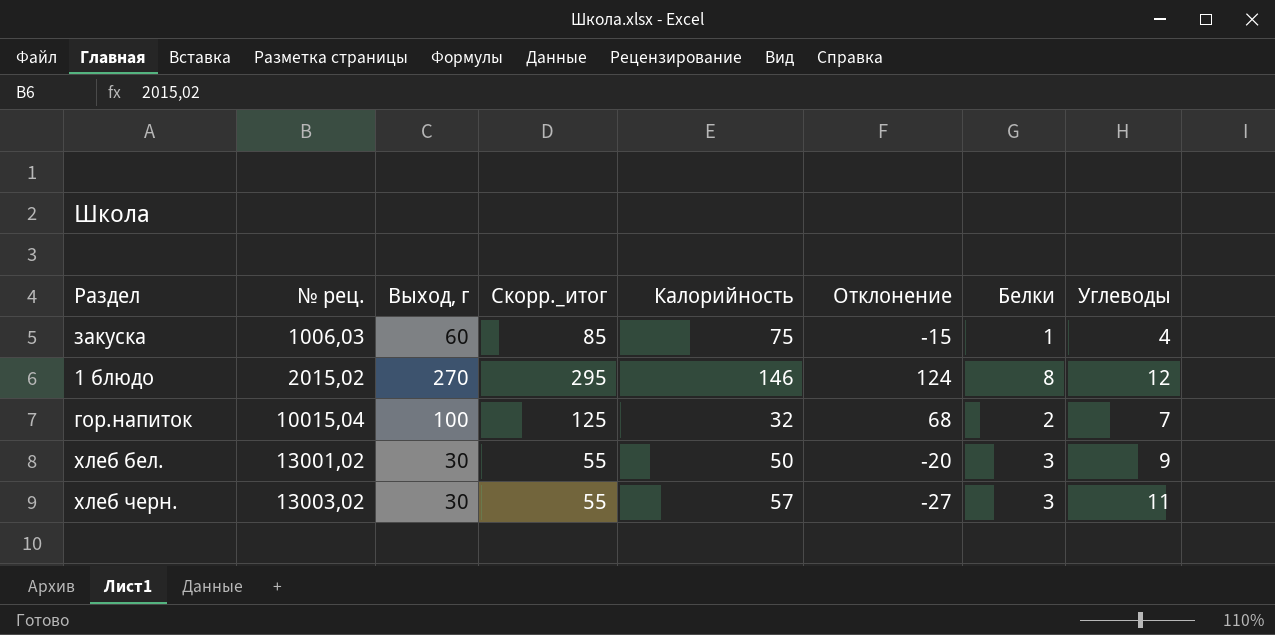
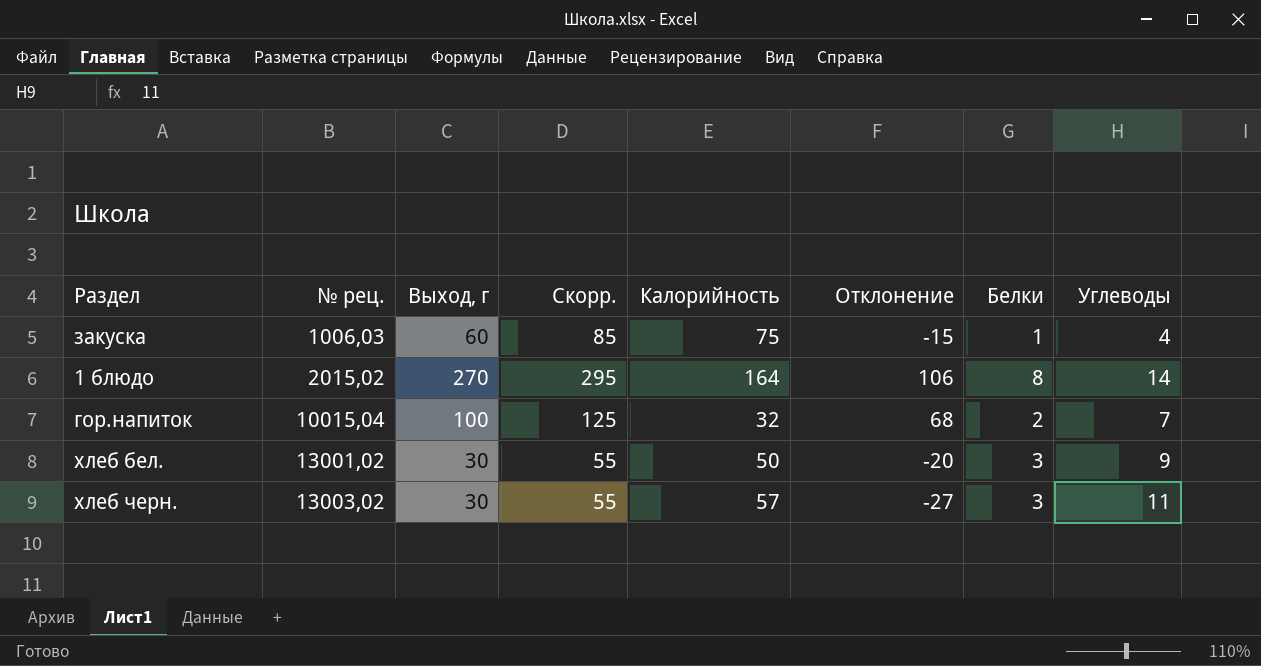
column name: Скорр._итог -> Скорр.
1 блюдо | Калорийность: 146 -> 164
1 блюдо | Отклонение: 124 -> 106
1 блюдо | Углеводы: 12 -> 14

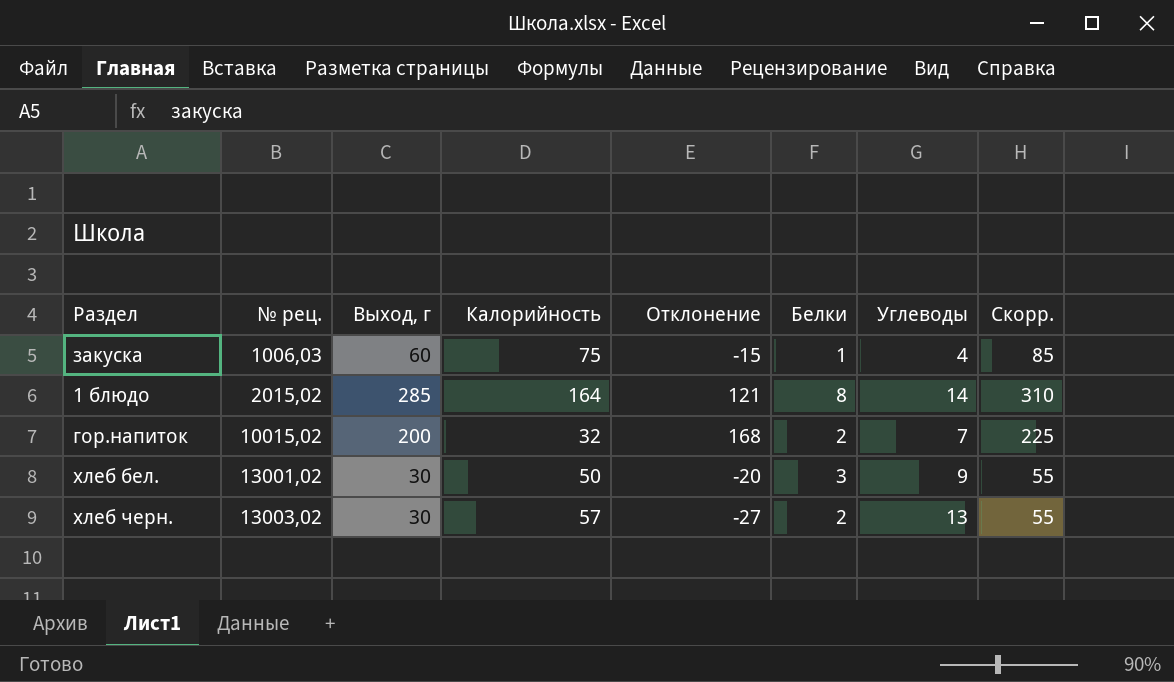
column Скорр. | position: 4 -> 8
1 блюдо | Выход, г: 270 -> 285
1 блюдо | Отклонение: 106 -> 121
1 блюдо | Скорр.: 295 -> 310
гор.напиток | № рец.: 10015,04 -> 10015,02
гор.напиток | Выход, г: 100 -> 200
гор.напиток | Отклонение: 68 -> 168
гор.напиток | Скорр.: 125 -> 225
хлеб черн. | Белки: 3 -> 2
хлеб черн. | Углеводы: 11 -> 13

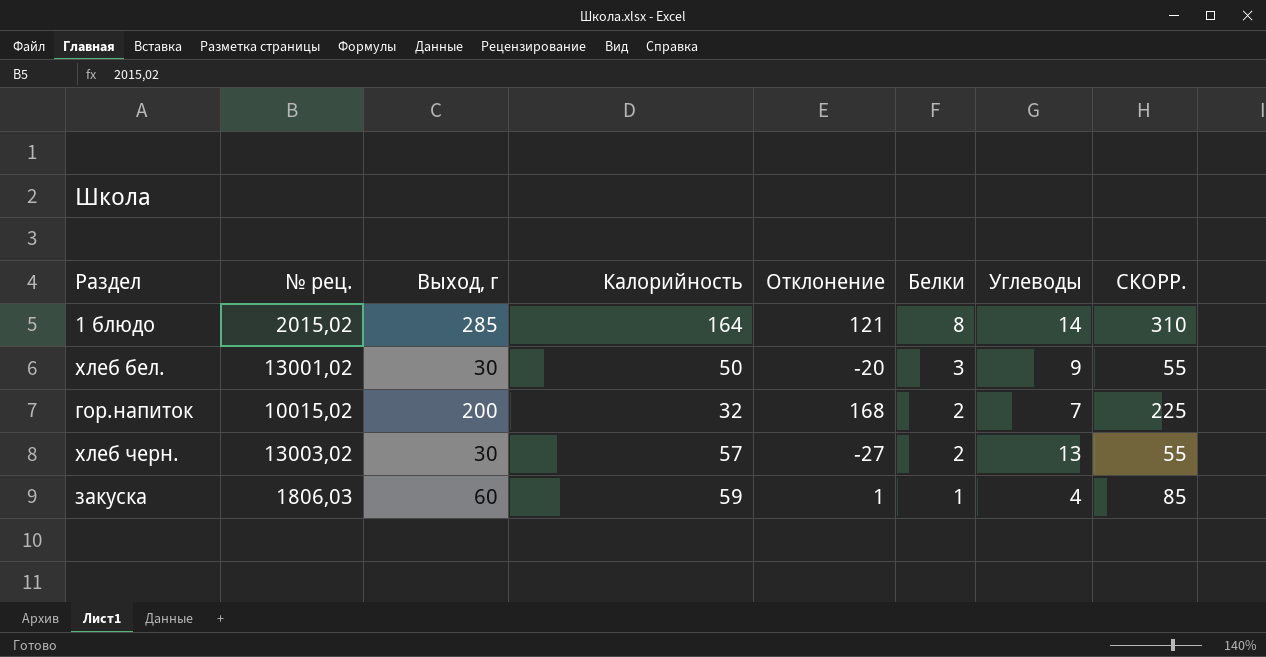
row order: № рец. ascending -> Белки descending
column name: Скорр. -> СКОРР.
закуска | № рец.: 1006,03 -> 1806,03
закуска | Калорийность: 75 -> 59
закуска | Отклонение: -15 -> 1

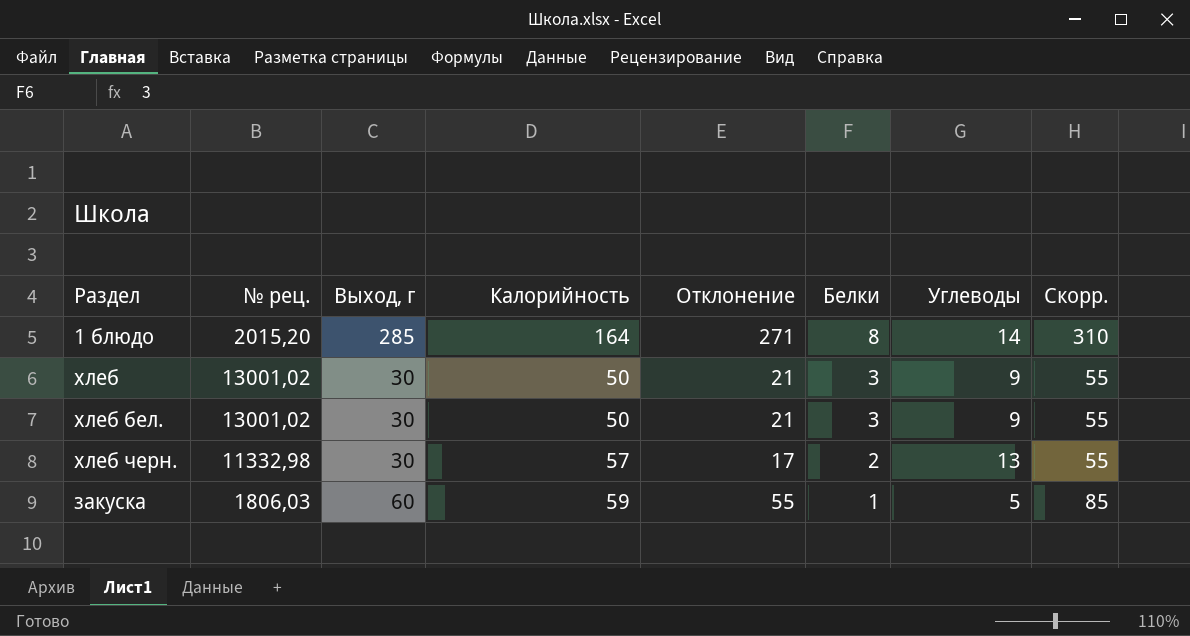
column Отклонение | formula: [Выход, г] - [Калорийность] -> [Выход, г] - [Углеводы]
column name: СКОРР. -> Скорр.
row гор.напиток: 10015,02 | 200 | 32 | 168 | 2 | 7 | 225 -> none
1 блюдо | № рец.: 2015,02 -> 2015,20
row хлеб: none -> 13001,02 | 30 | 50 | 21 | 3 | 9 | 55
хлеб черн. | № рец.: 13003,02 -> 11332,98
закуска | Углеводы: 4 -> 5

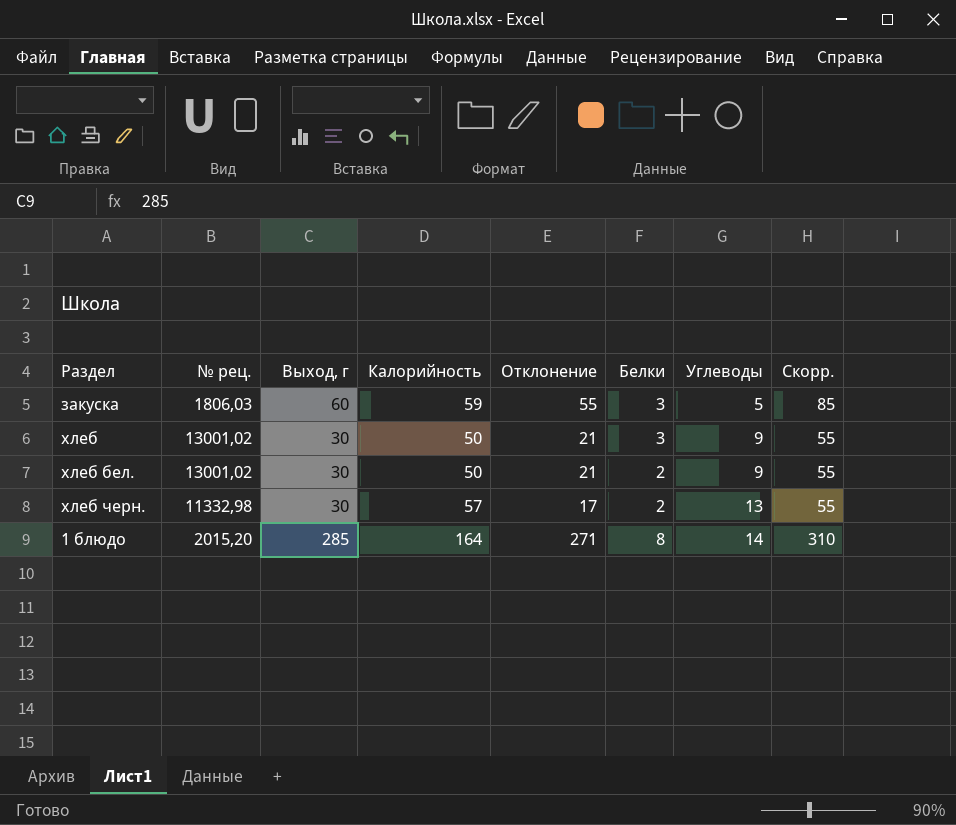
row order: Белки descending -> Углеводы ascending
закуска | Белки: 1 -> 3
хлеб бел. | Белки: 3 -> 2

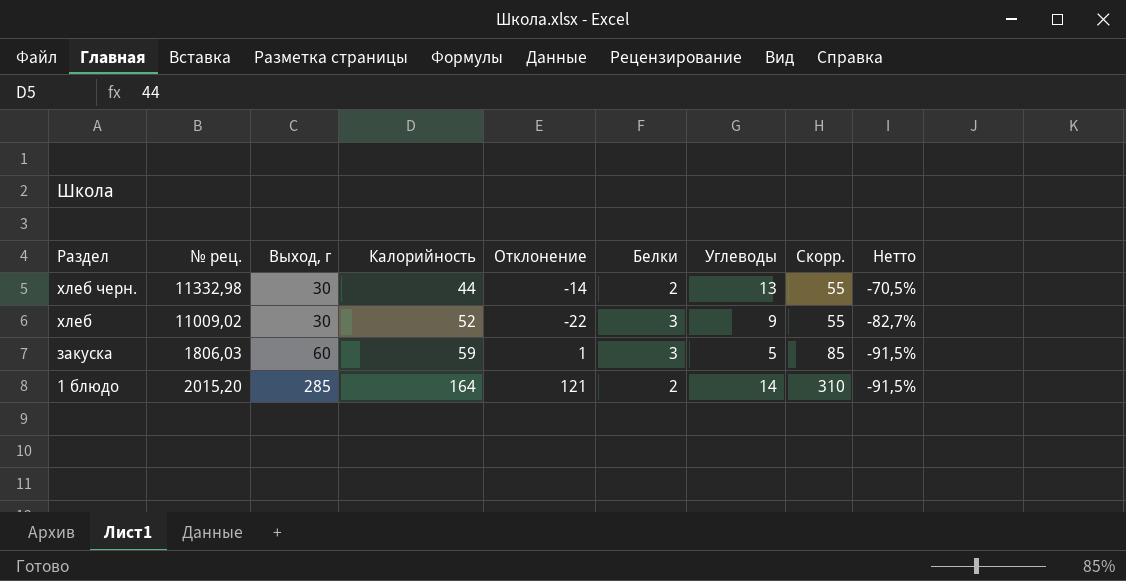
row order: Углеводы ascending -> Раздел descending
column Отклонение | formula: [Выход, г] - [Углеводы] -> [Выход, г] - [Калорийность]
column Нетто | formula: none -> ([Углеводы] - [Калорийность]) / [Калорийность]
row хлеб бел.: 13001,02 | 30 | 50 | 21 | 2 | 9 | 55 -> none
хлеб черн. | Калорийность: 57 -> 44
хлеб | № рец.: 13001,02 -> 11009,02
хлеб | Калорийность: 50 -> 52
1 блюдо | Белки: 8 -> 2

